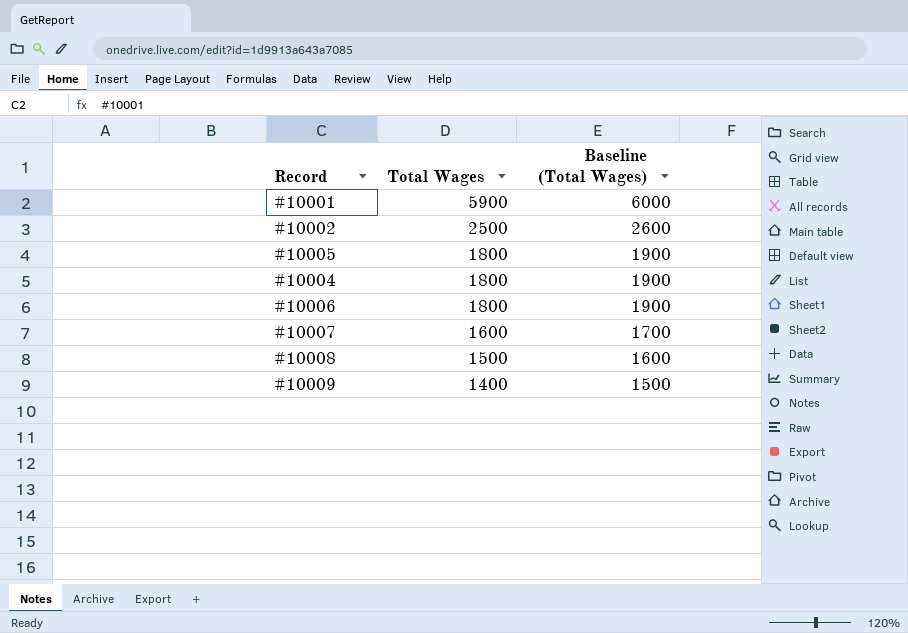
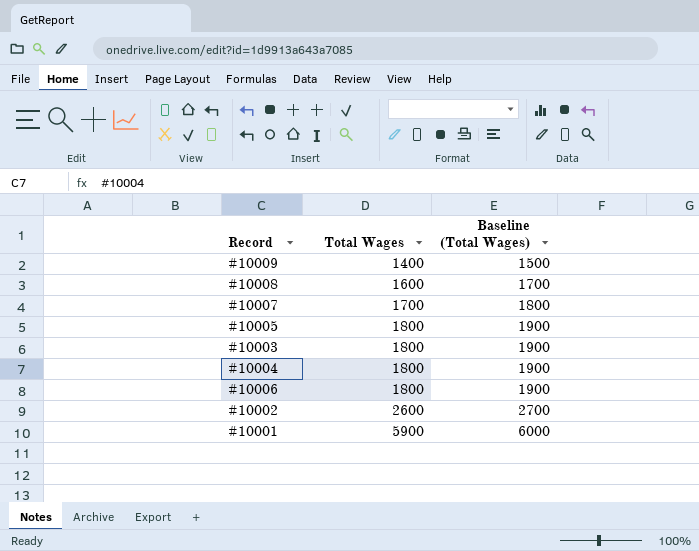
row order: Total Wages descending -> Total Wages ascending
#10008 | Total Wages: 1500 -> 1600
#10008 | Baseline (Total Wages): 1600 -> 1700
#10007 | Total Wages: 1600 -> 1700
#10007 | Baseline (Total Wages): 1700 -> 1800
row #10003: none -> 1800 | 1900
#10002 | Total Wages: 2500 -> 2600
#10002 | Baseline (Total Wages): 2600 -> 2700

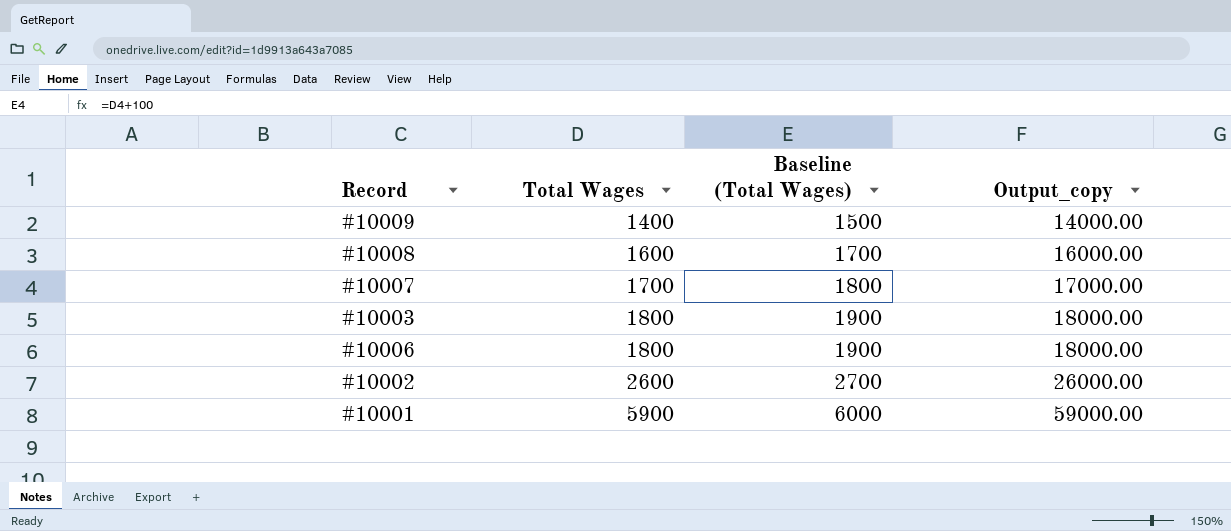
column Output_copy | formula: none -> [Total Wages] * 10
row #10005: 1800 | 1900 -> none
row #10004: 1800 | 1900 -> none

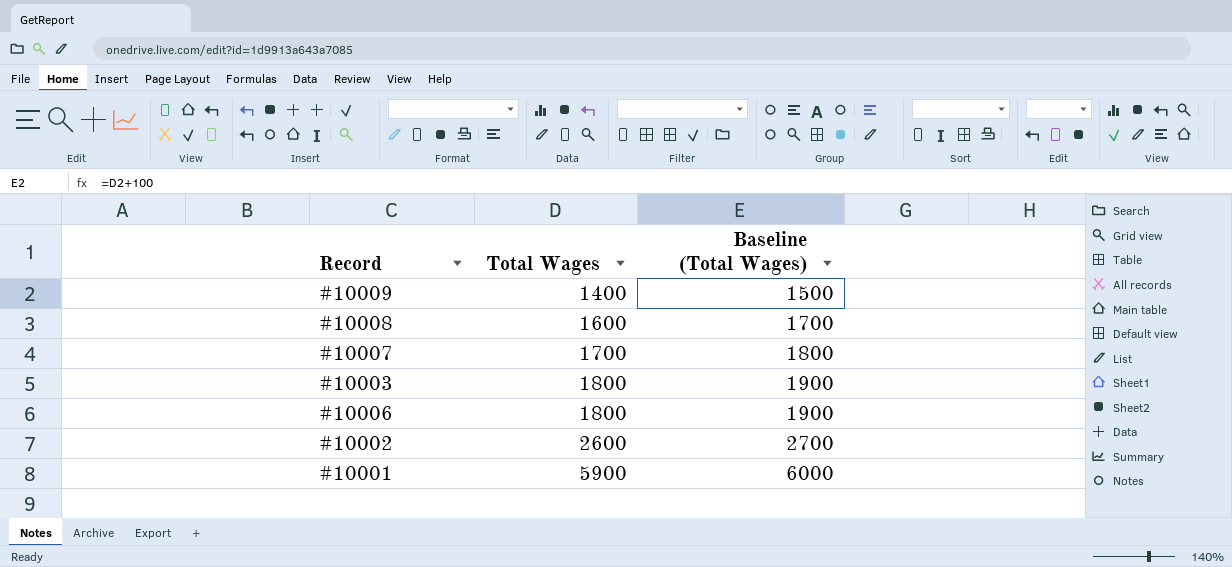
column Output_copy | formula: [Total Wages] * 10 -> none

